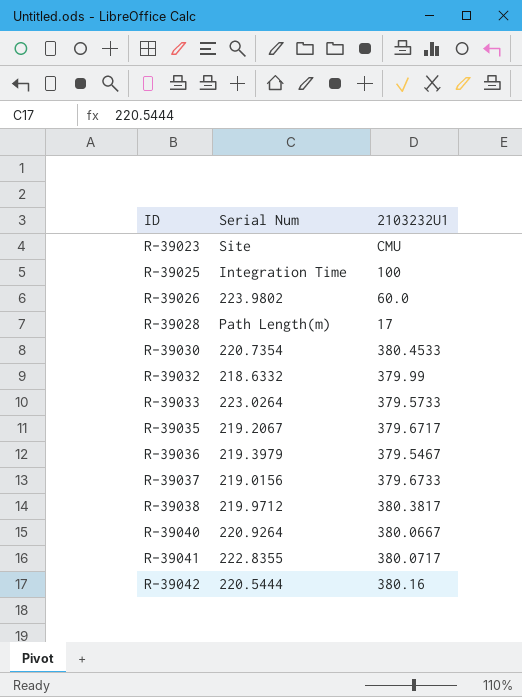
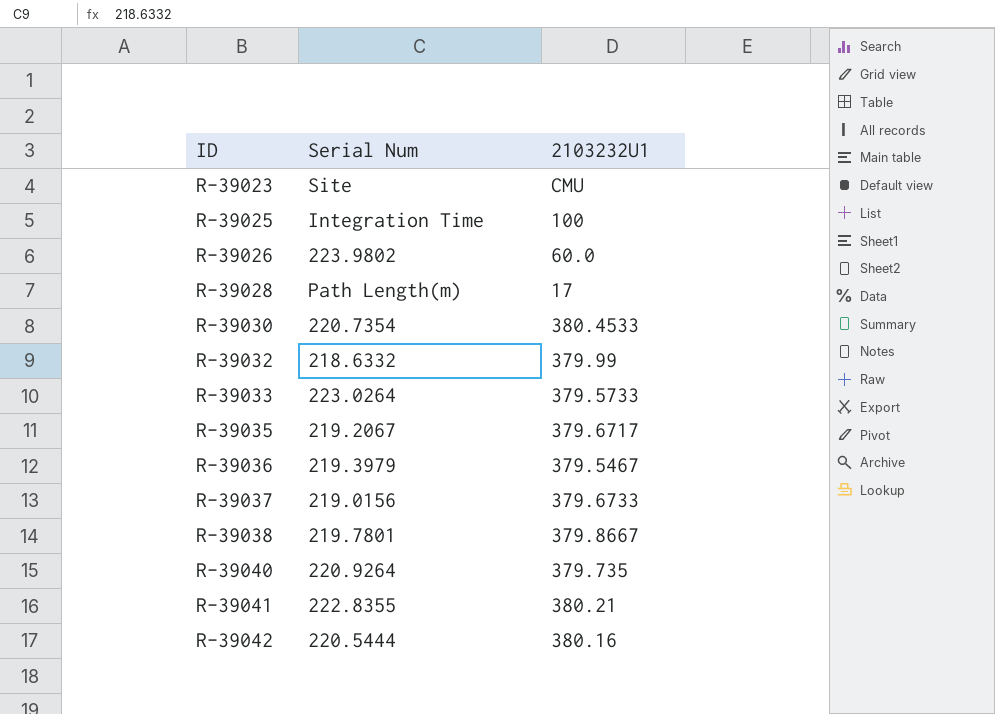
R-39038 | Serial Num: 219.9712 -> 219.7801
R-39038 | 2103232U1: 380.3817 -> 379.8667
R-39040 | 2103232U1: 380.0667 -> 379.735
R-39041 | 2103232U1: 380.0717 -> 380.21

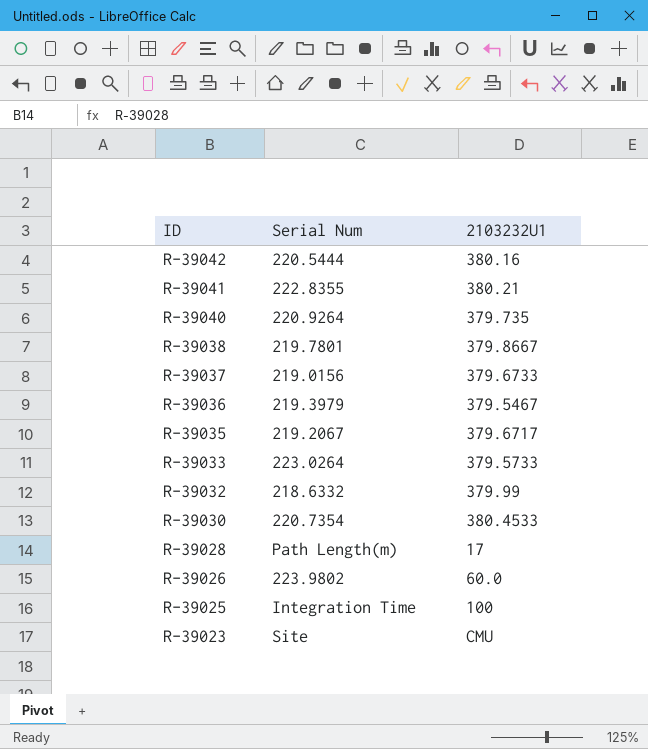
row order: ID ascending -> ID descending

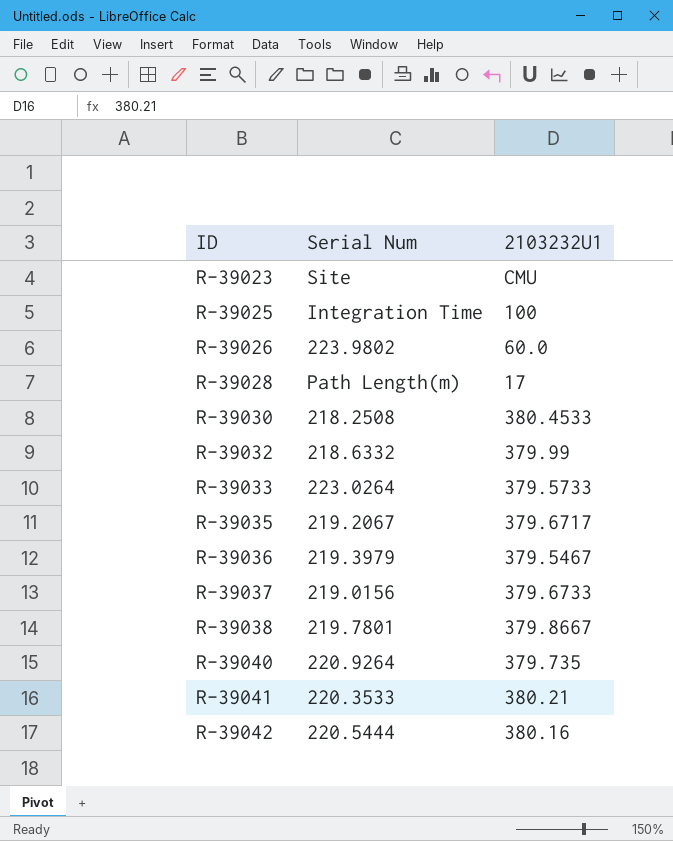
row order: ID descending -> ID ascending
R-39030 | Serial Num: 220.7354 -> 218.2508
R-39041 | Serial Num: 222.8355 -> 220.3533

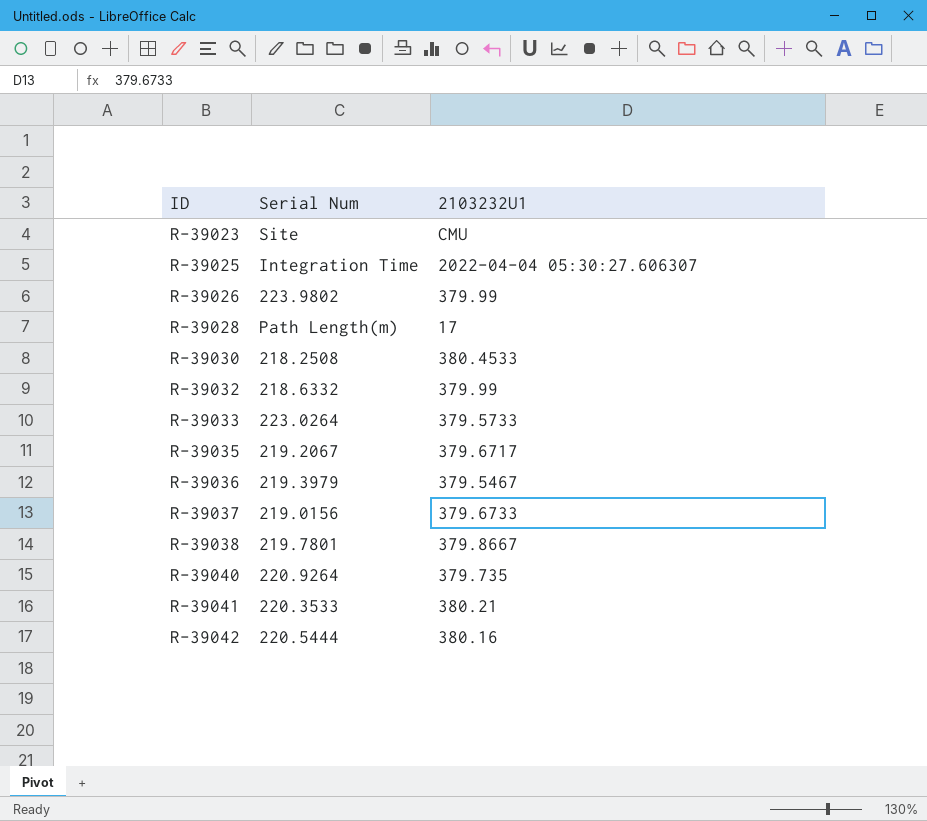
R-39025 | 2103232U1: 100 -> 2022-04-04 05:30:27.606307
R-39026 | 2103232U1: 60.0 -> 379.99

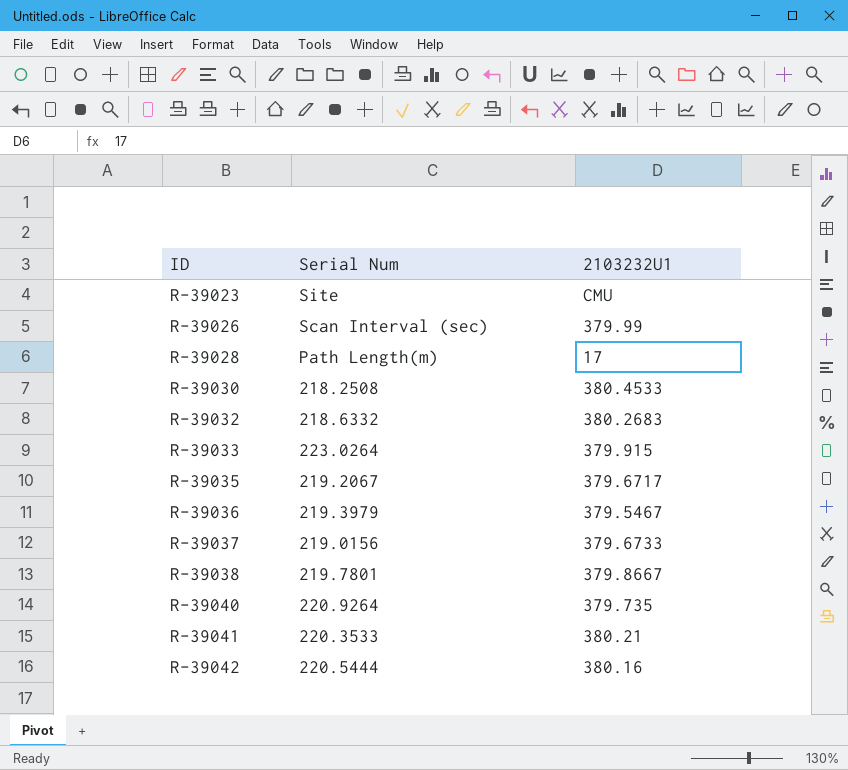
row R-39025: Integration Time | 2022-04-04 05:30:27.606307 -> none
R-39026 | Serial Num: 223.9802 -> Scan Interval (sec)
R-39032 | 2103232U1: 379.99 -> 380.2683
R-39033 | 2103232U1: 379.5733 -> 379.915

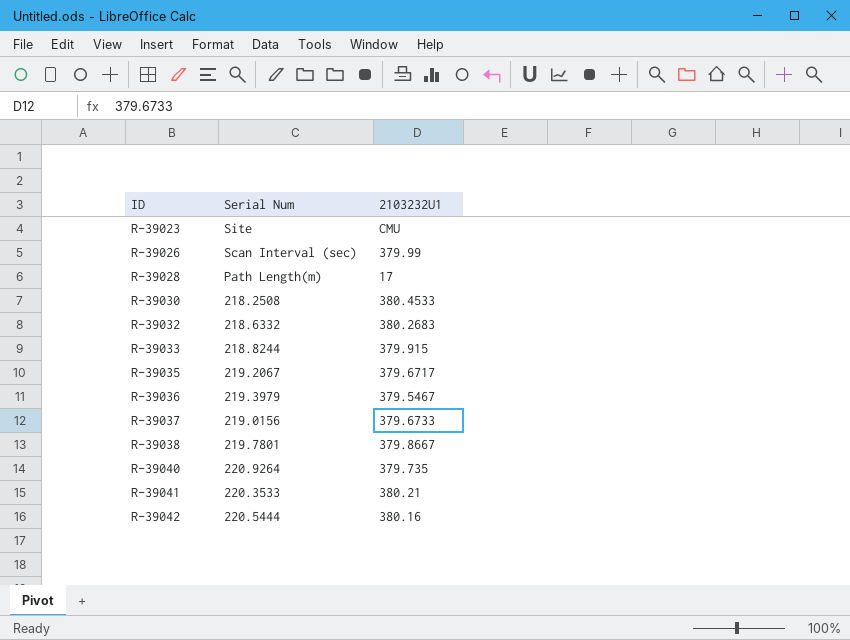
R-39033 | Serial Num: 223.0264 -> 218.8244

